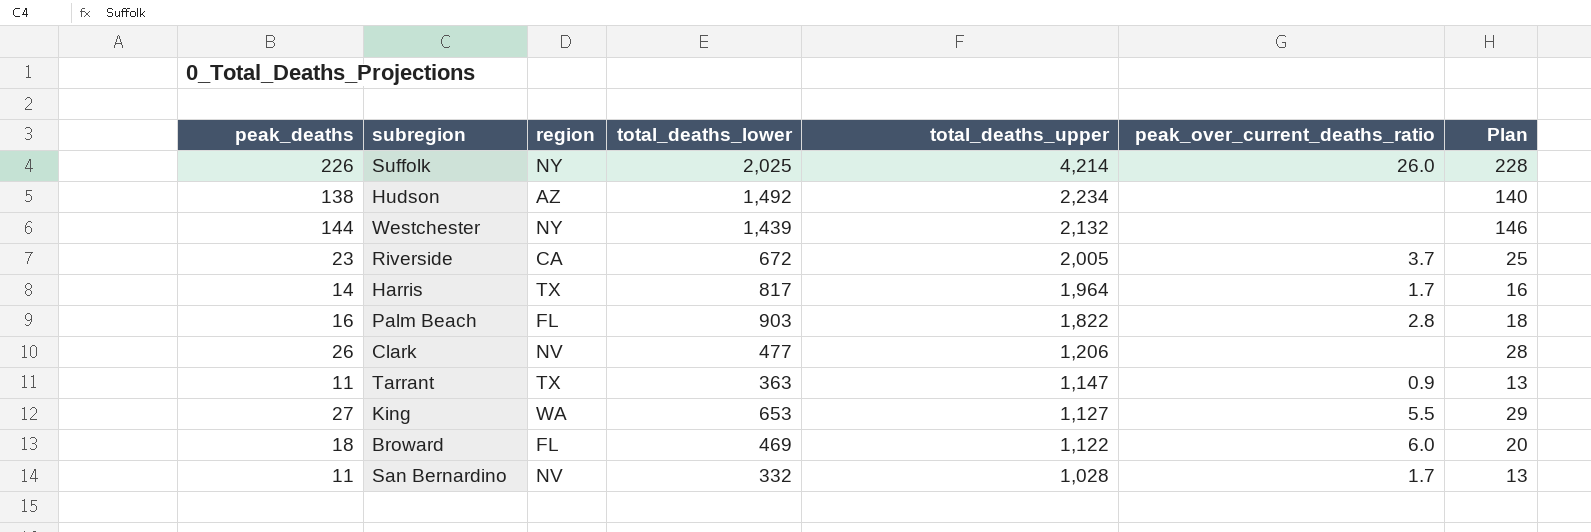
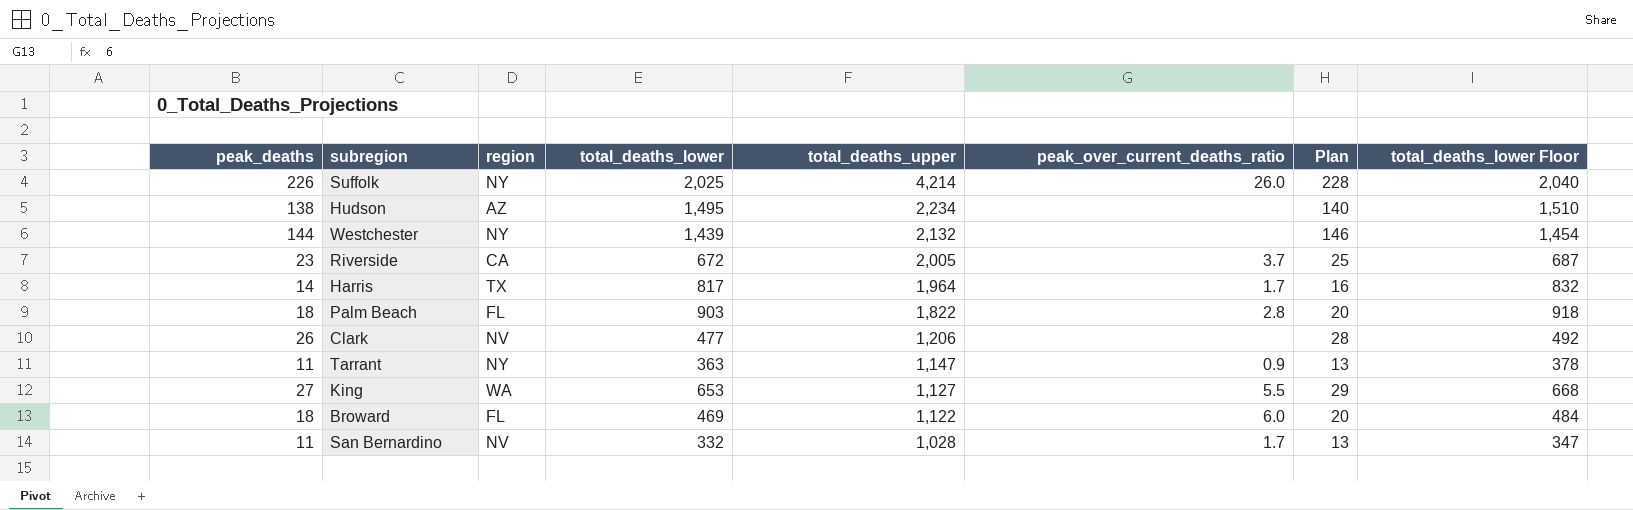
column total_deaths_lower Floor | formula: none -> [total_deaths_lower] + 15
Hudson | total_deaths_lower: 1,492 -> 1,495
Palm Beach | peak_deaths: 16 -> 18
Palm Beach | Plan: 18 -> 20
Tarrant | region: TX -> NY

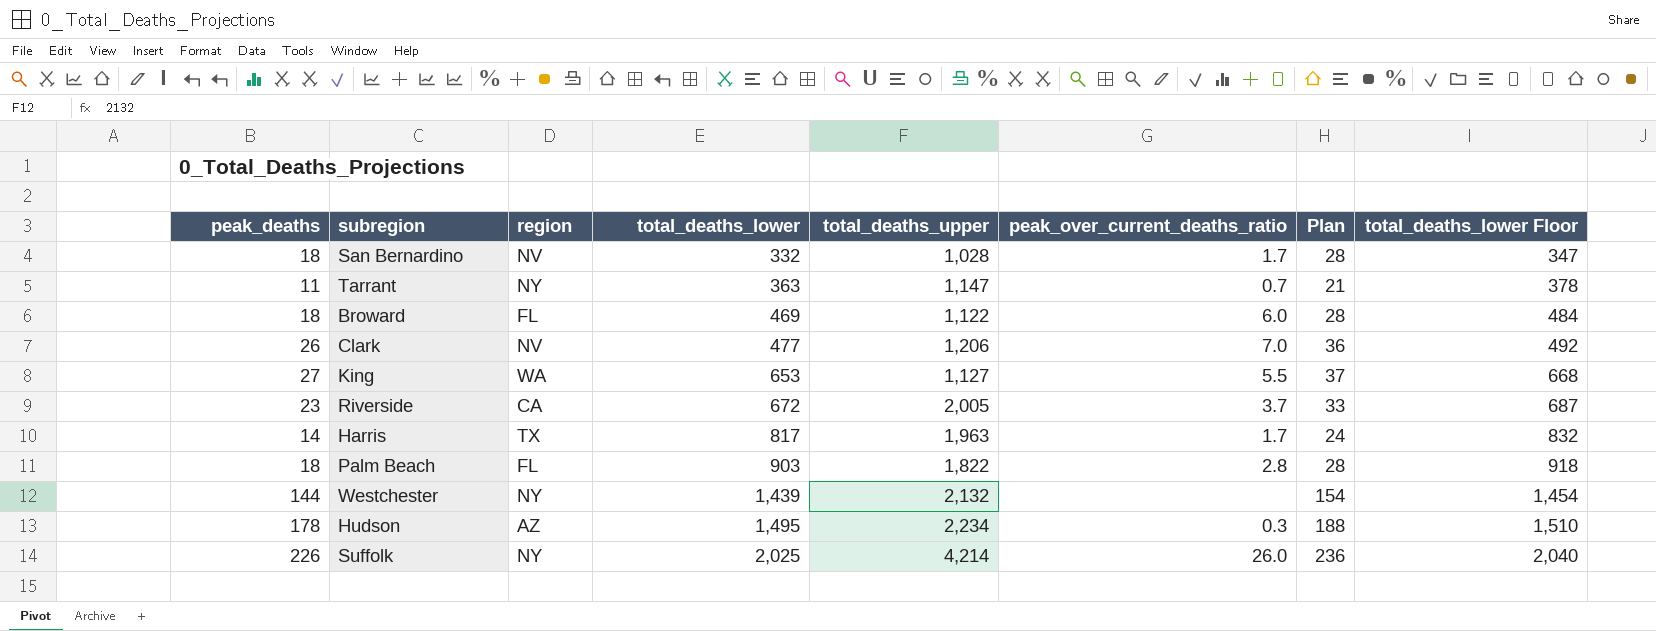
row order: total_deaths_upper descending -> total_deaths_lower ascending
column Plan | formula: [peak_deaths] + 2 -> [peak_deaths] + 10
San Bernardino | peak_deaths: 11 -> 18
Tarrant | peak_over_current_deaths_ratio: 0.9 -> 0.7
Clark | peak_over_current_deaths_ratio: none -> 7.0
Harris | total_deaths_upper: 1,964 -> 1,963
Hudson | peak_deaths: 138 -> 178
Hudson | peak_over_current_deaths_ratio: none -> 0.3

